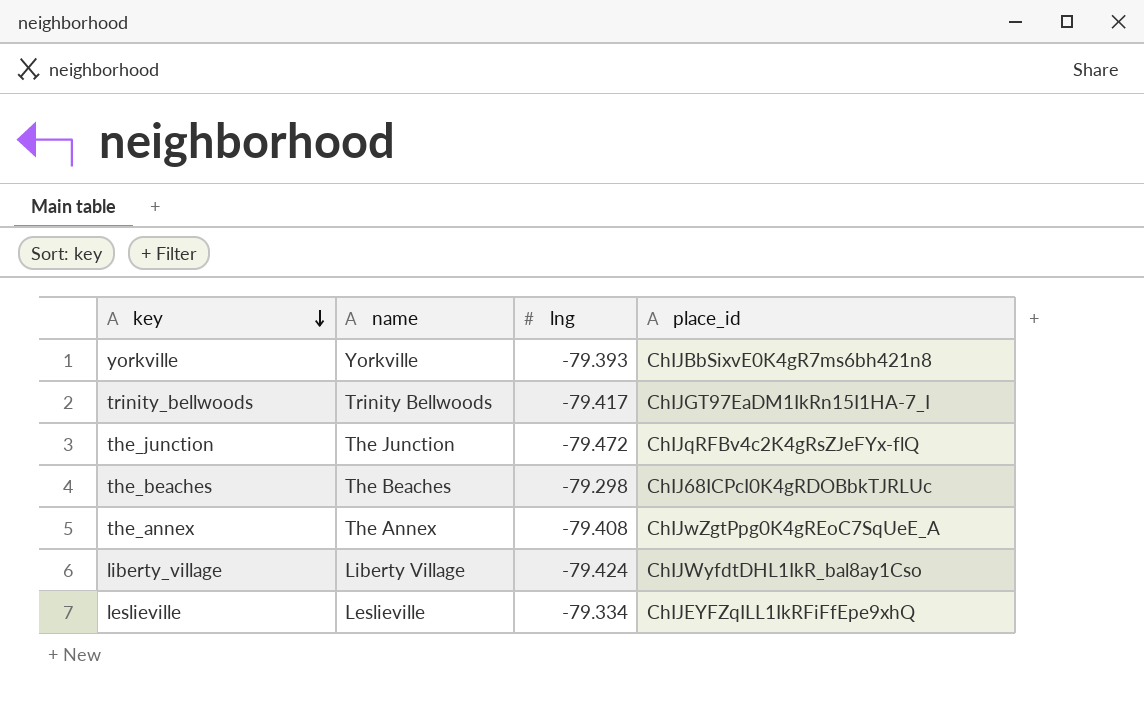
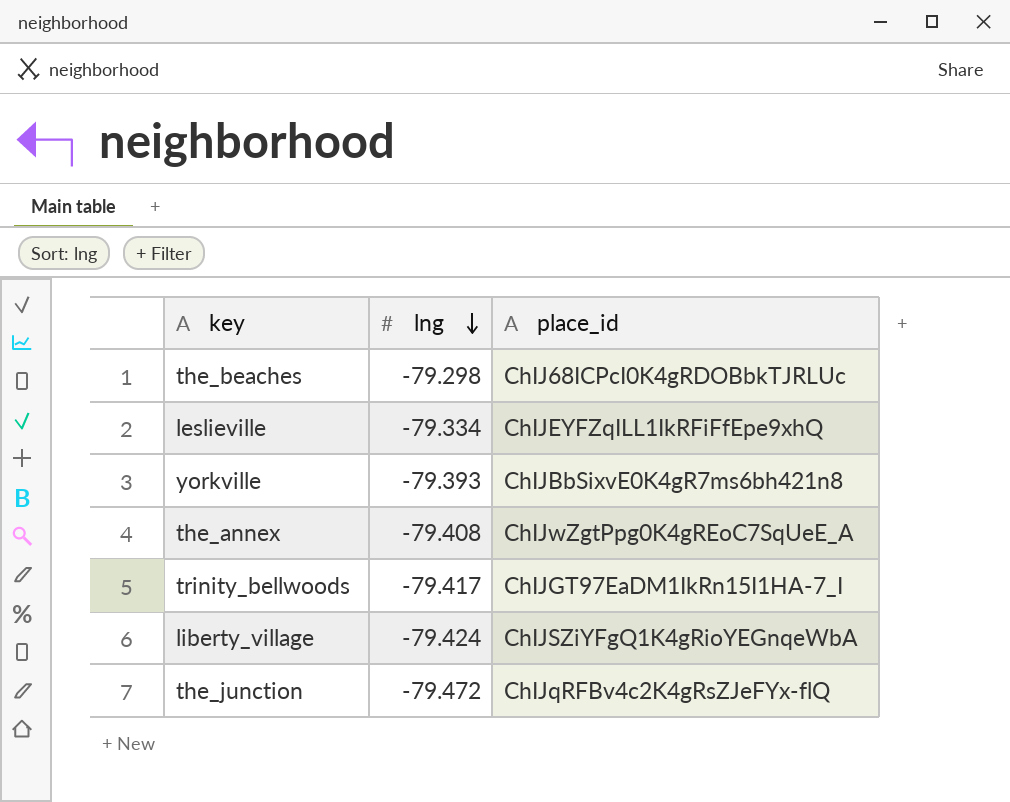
row order: key descending -> lng descending
column name | position: 2 -> none
liberty_village | place_id: ChIJWyfdtDHL1IkR_bal8ay1Cso -> ChIJSZiYFgQ1K4gRioYEGnqeWbA

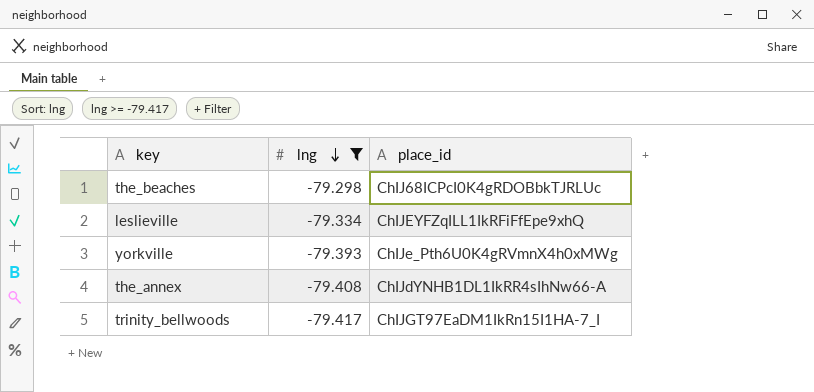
filter: none -> lng >= -79.417
yorkville | place_id: ChIJBbSixvE0K4gR7ms6bh421n8 -> ChIJe_Pth6U0K4gRVmnX4h0xMWg
the_annex | place_id: ChIJwZgtPpg0K4gREoC7SqUeE_A -> ChIJdYNHB1DL1IkRR4sIhNw66-A

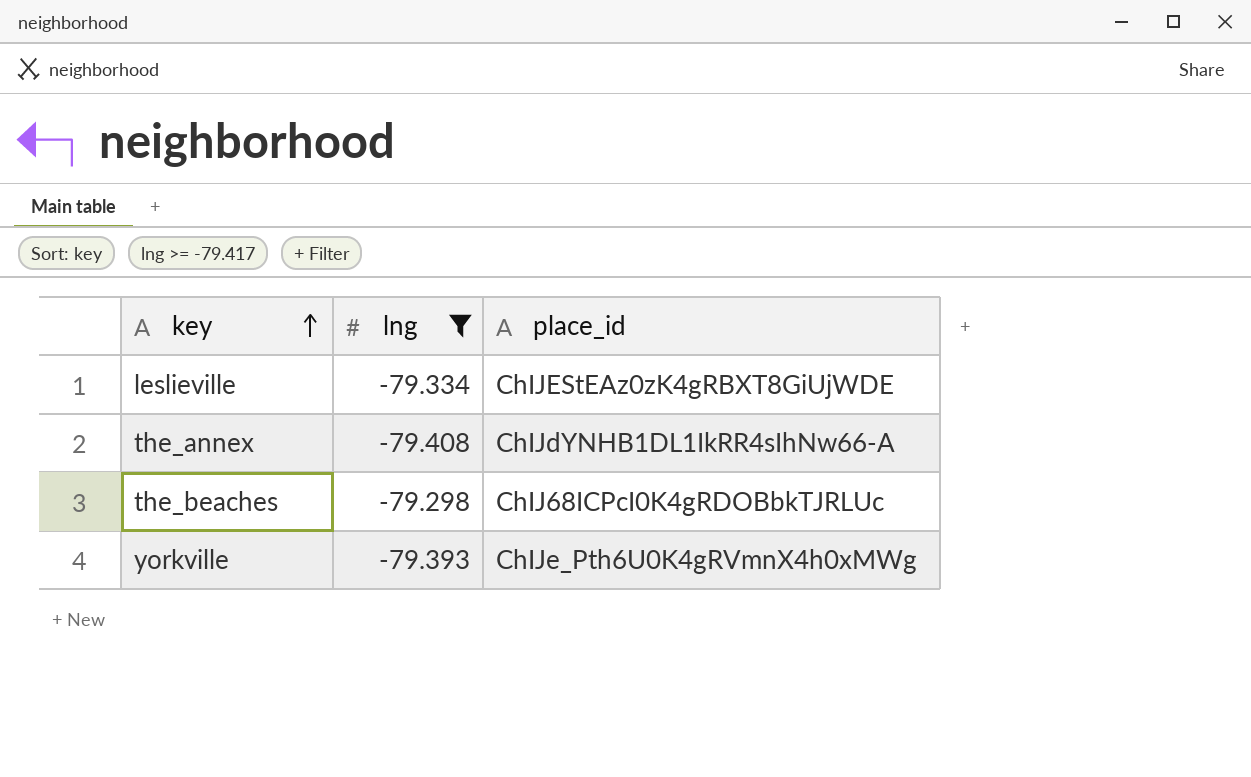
row order: lng descending -> key ascending
row trinity_bellwoods: -79.417 | ChIJGT97EaDM1IkRn15I1HA-7_I -> none
leslieville | place_id: ChIJEYFZqILL1IkRFiFfEpe9xhQ -> ChIJEStEAz0zK4gRBXT8GiUjWDE

